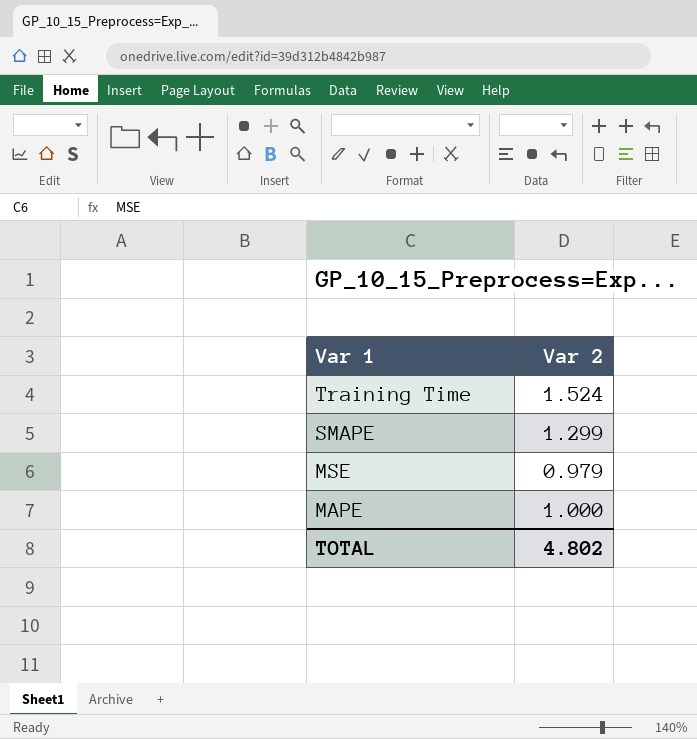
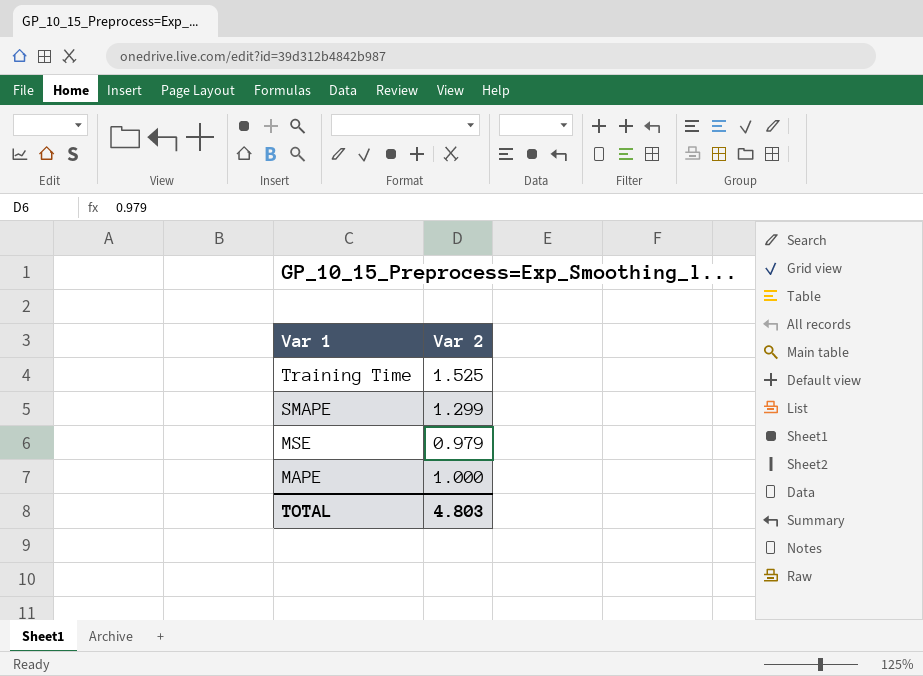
Training Time | Var 2: 1.524 -> 1.525
TOTAL | Var 2: 4.802 -> 4.803

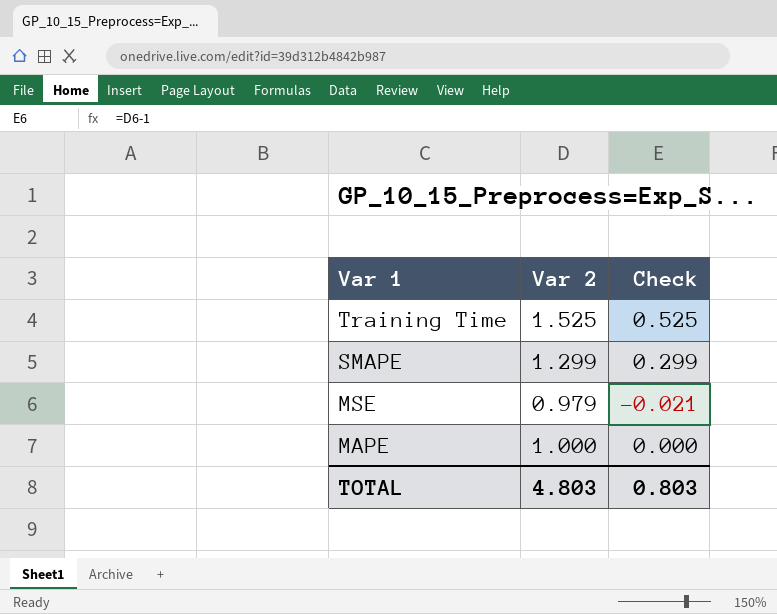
column Check | formula: none -> [Var 2] - 1

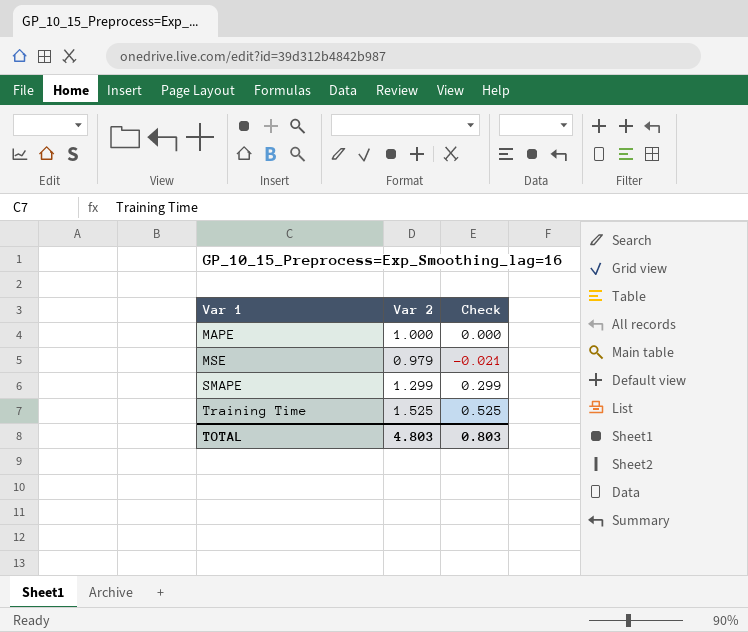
row order: Var 1 descending -> Var 1 ascending

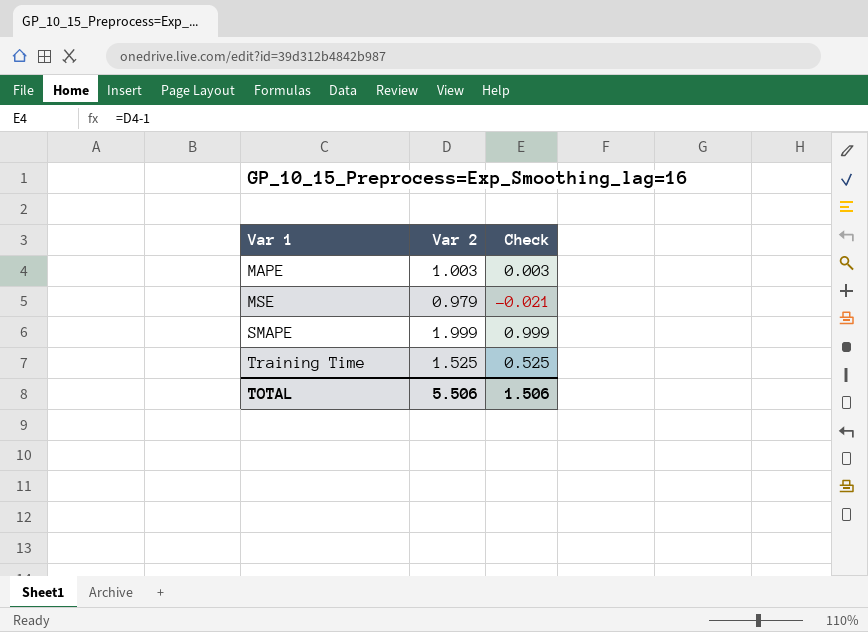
MAPE | Var 2: 1.000 -> 1.003
MAPE | Check: 0.000 -> 0.003
SMAPE | Var 2: 1.299 -> 1.999
SMAPE | Check: 0.299 -> 0.999
TOTAL | Var 2: 4.803 -> 5.506
TOTAL | Check: 0.803 -> 1.506

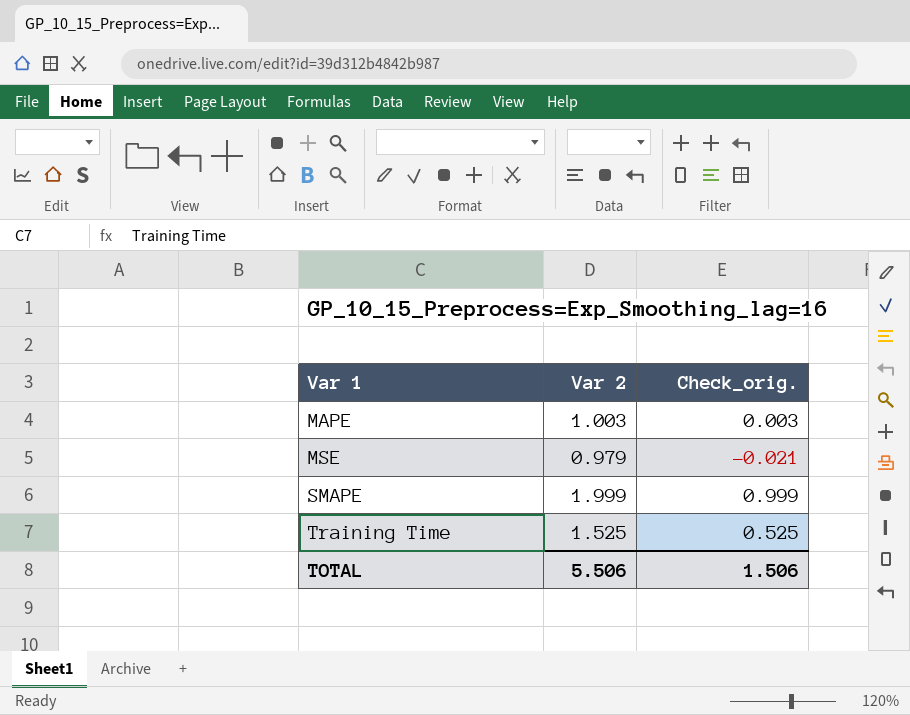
column name: Check -> Check_orig.

